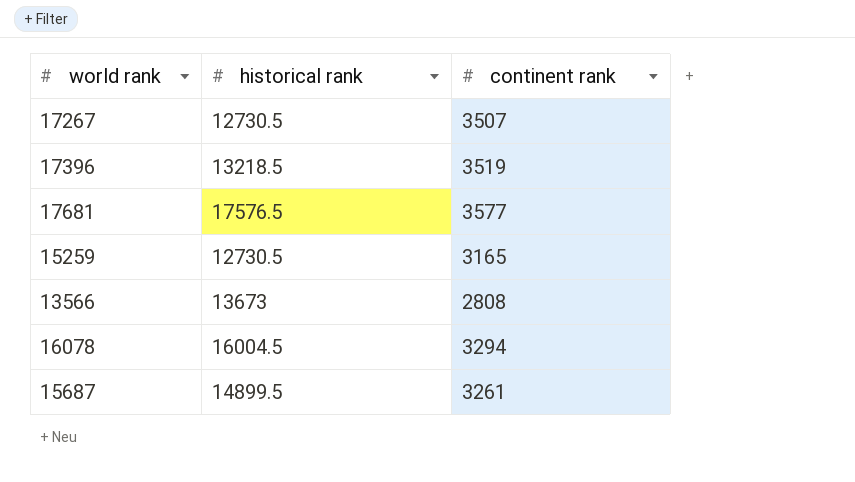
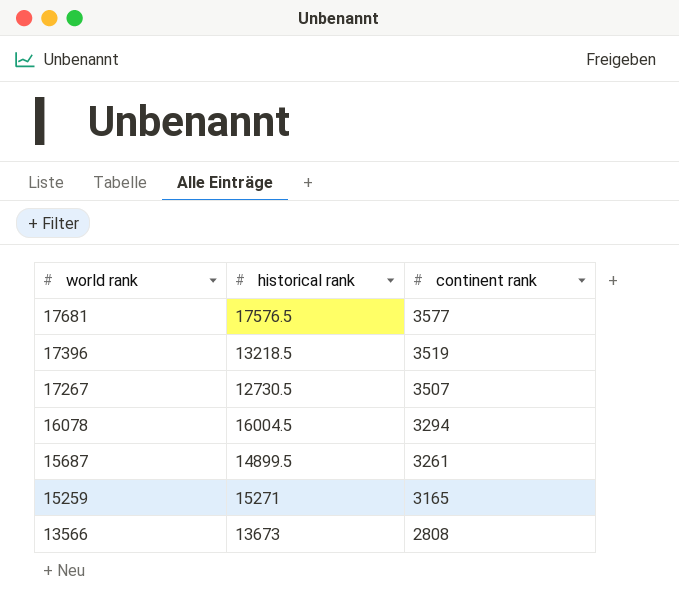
row order: none -> world rank descending
15259 | historical rank: 12730.5 -> 15271

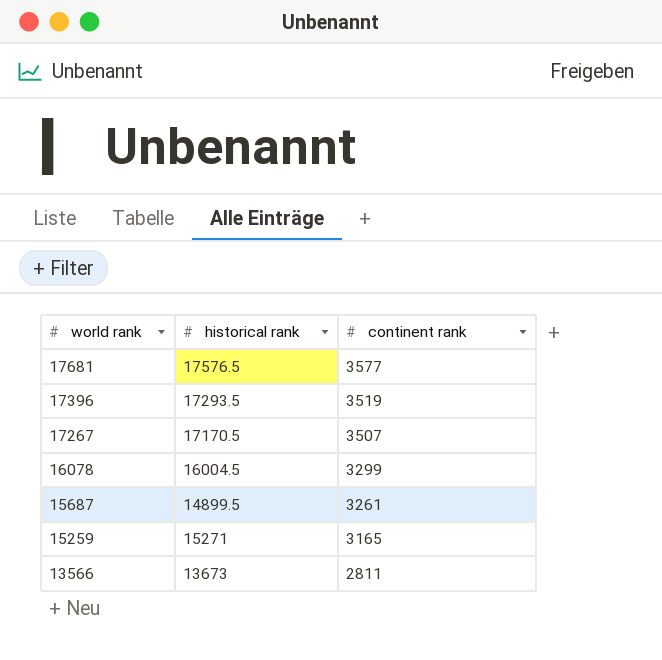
17396 | historical rank: 13218.5 -> 17293.5
17267 | historical rank: 12730.5 -> 17170.5
16078 | continent rank: 3294 -> 3299
13566 | continent rank: 2808 -> 2811

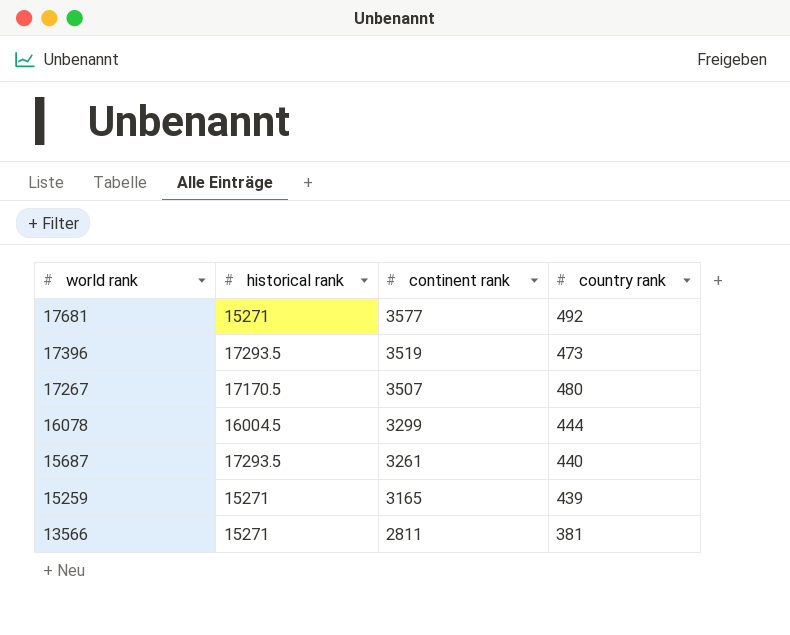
column country rank | position: none -> 4
17681 | historical rank: 17576.5 -> 15271
15687 | historical rank: 14899.5 -> 17293.5
13566 | historical rank: 13673 -> 15271

